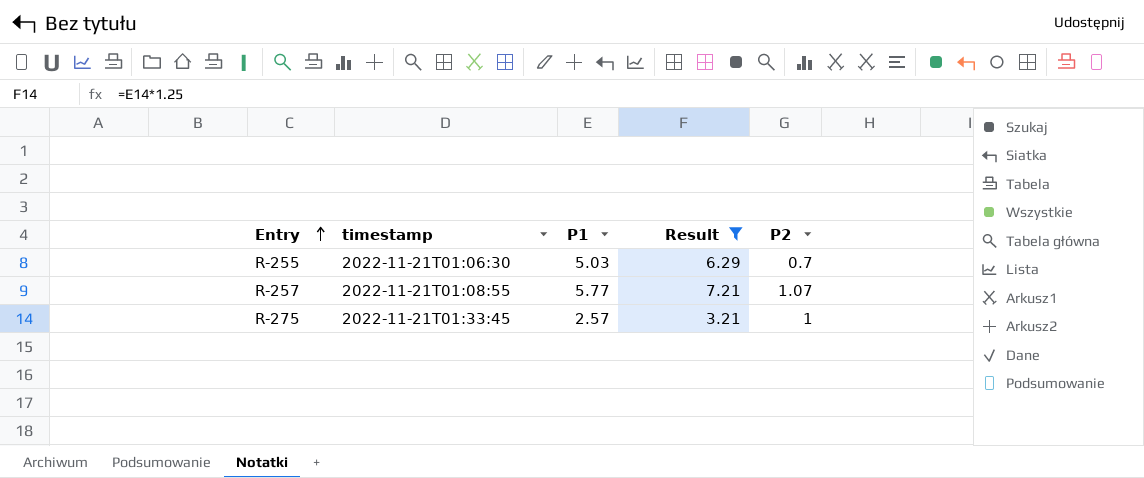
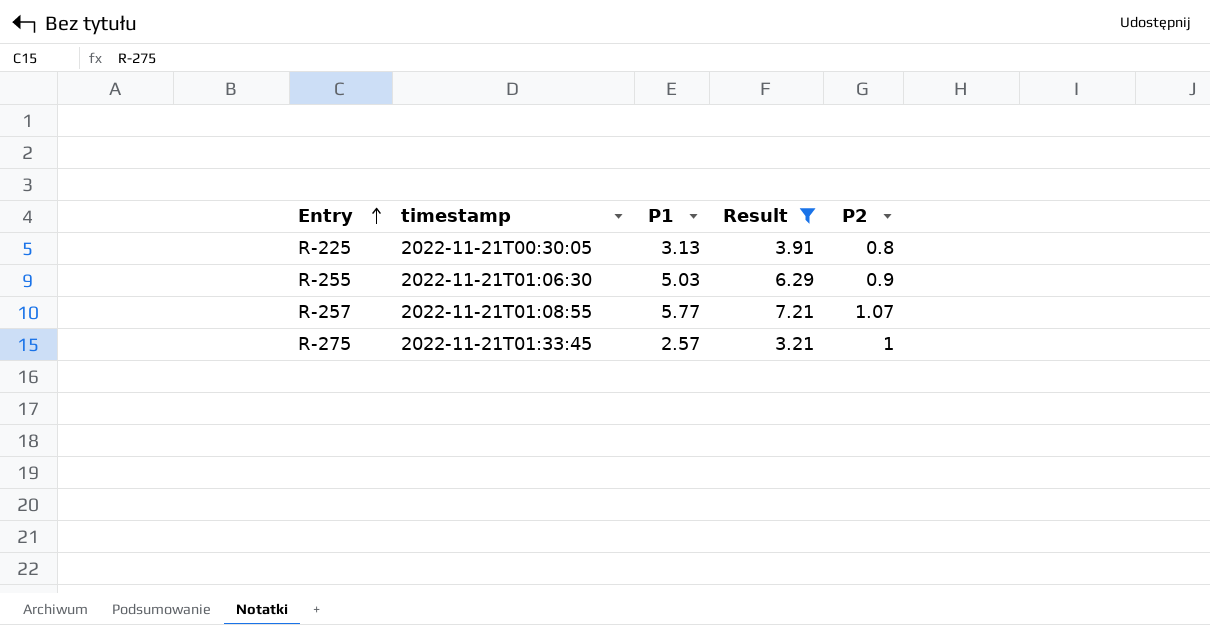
row R-225: none -> 2022-11-21T00:30:05 | 3.13 | 3.91 | 0.8
R-255 | P2: 0.7 -> 0.9

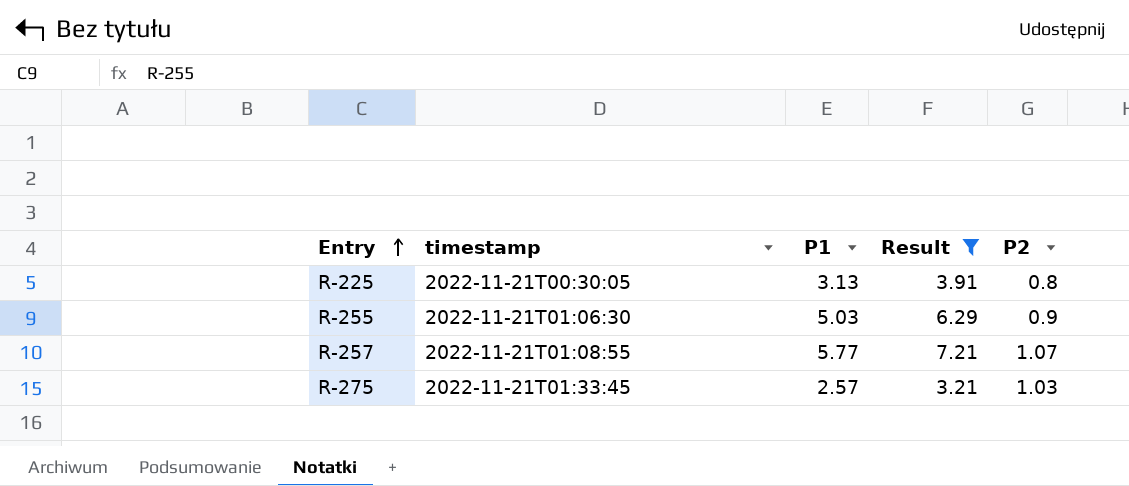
R-275 | P2: 1 -> 1.03

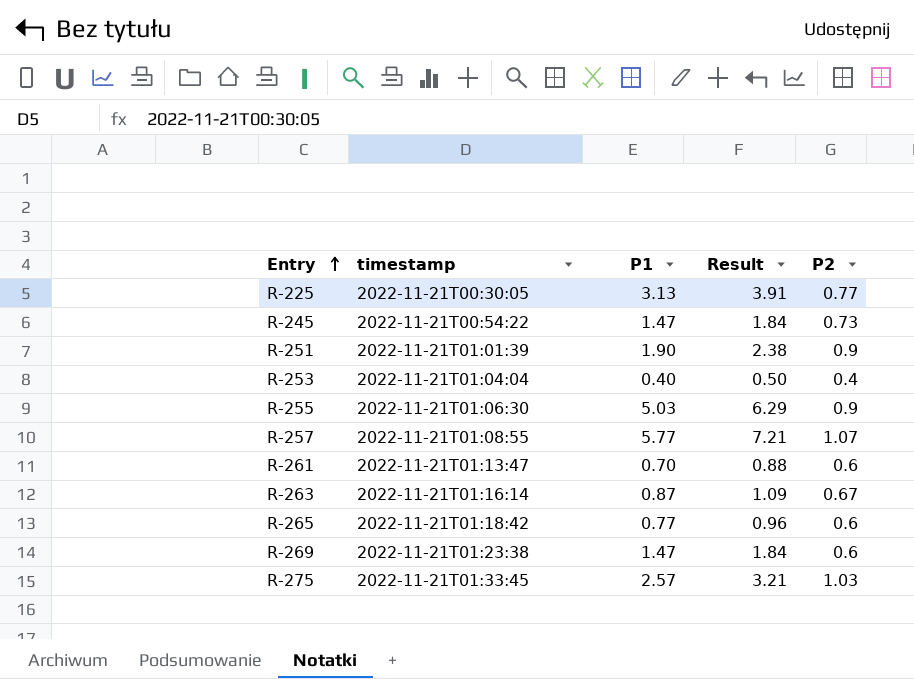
filter: Result >= 3.21 -> none
R-225 | P2: 0.8 -> 0.77

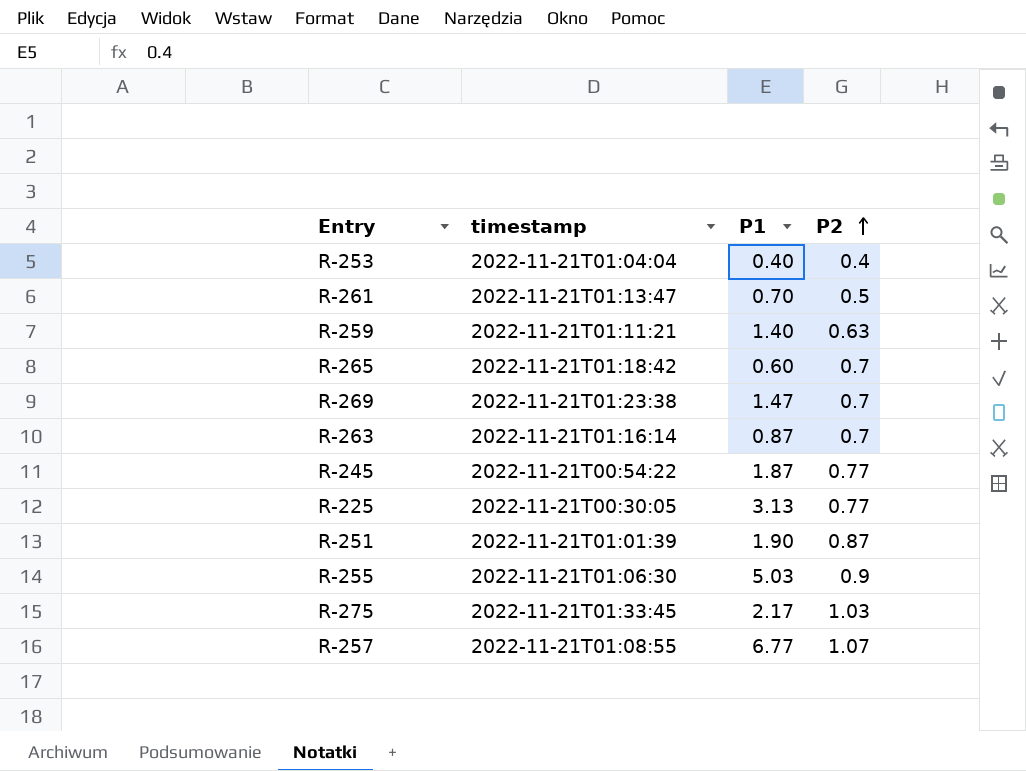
row order: Entry ascending -> P2 ascending
column Result | formula: [P1] * 1.25 -> none
R-261 | P2: 0.6 -> 0.5
row R-259: none -> 2022-11-21T01:11:21 | 1.40 | 0.63
R-265 | P1: 0.77 -> 0.60
R-265 | P2: 0.6 -> 0.7
R-269 | P2: 0.6 -> 0.7
R-263 | P2: 0.67 -> 0.7
R-245 | P1: 1.47 -> 1.87
R-245 | P2: 0.73 -> 0.77
R-251 | P2: 0.9 -> 0.87
R-275 | P1: 2.57 -> 2.17
R-257 | P1: 5.77 -> 6.77

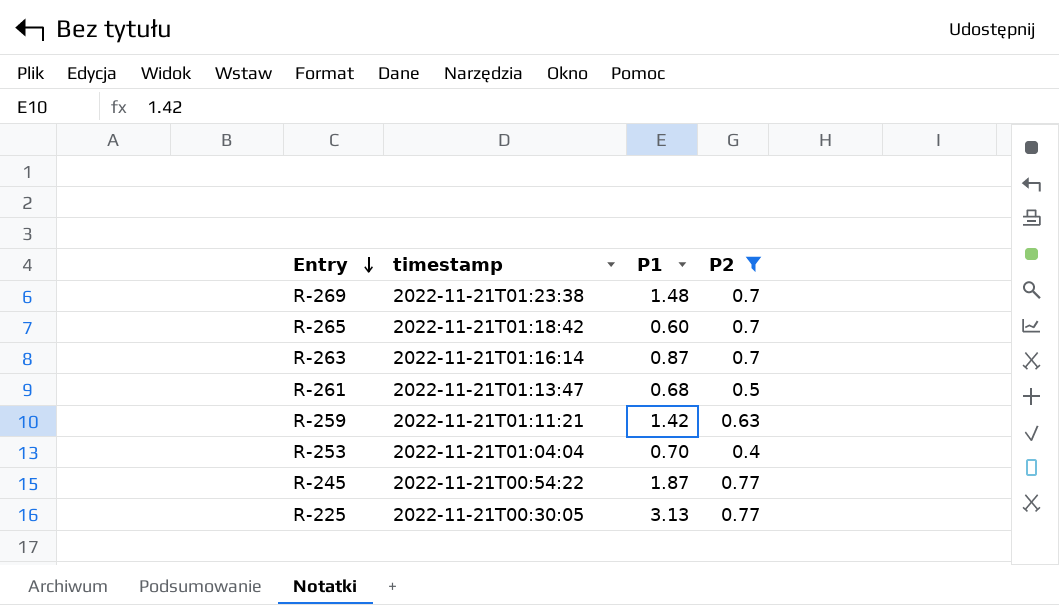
filter: none -> P2 <= 0.77
row order: P2 ascending -> Entry descending
R-269 | P1: 1.47 -> 1.48
R-261 | P1: 0.70 -> 0.68
R-259 | P1: 1.40 -> 1.42
R-253 | P1: 0.40 -> 0.70

